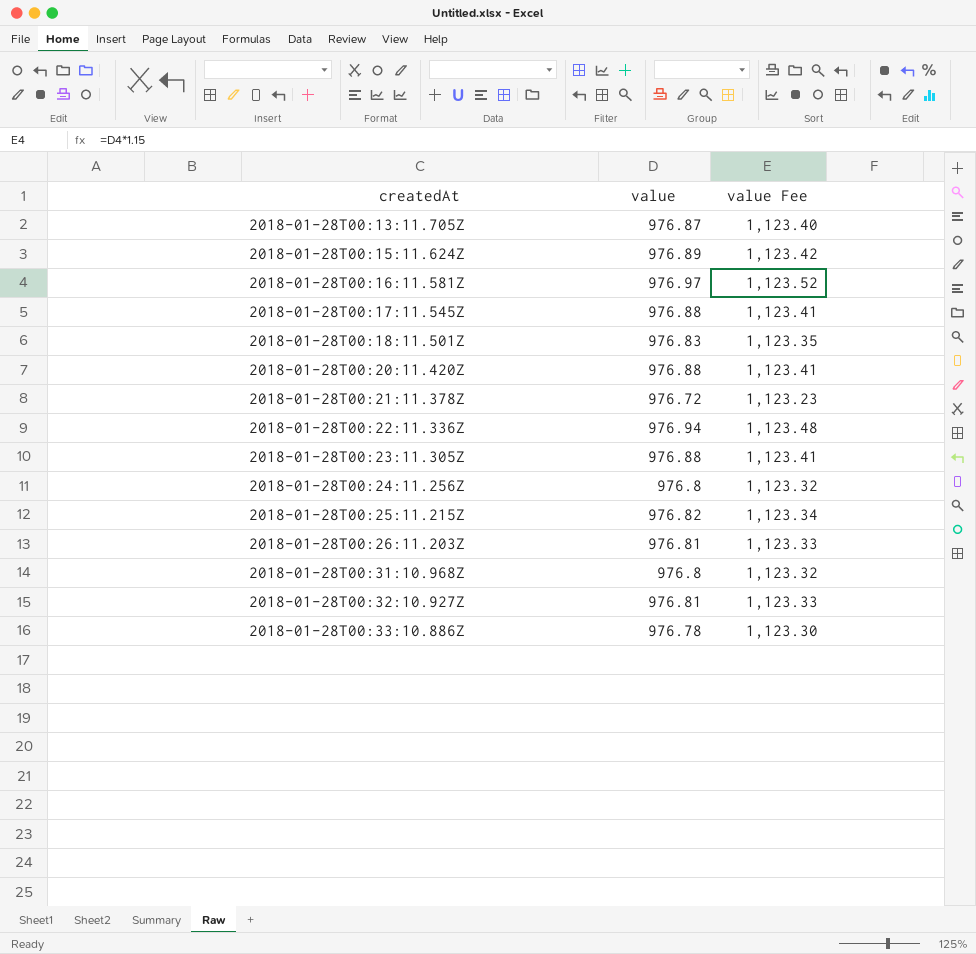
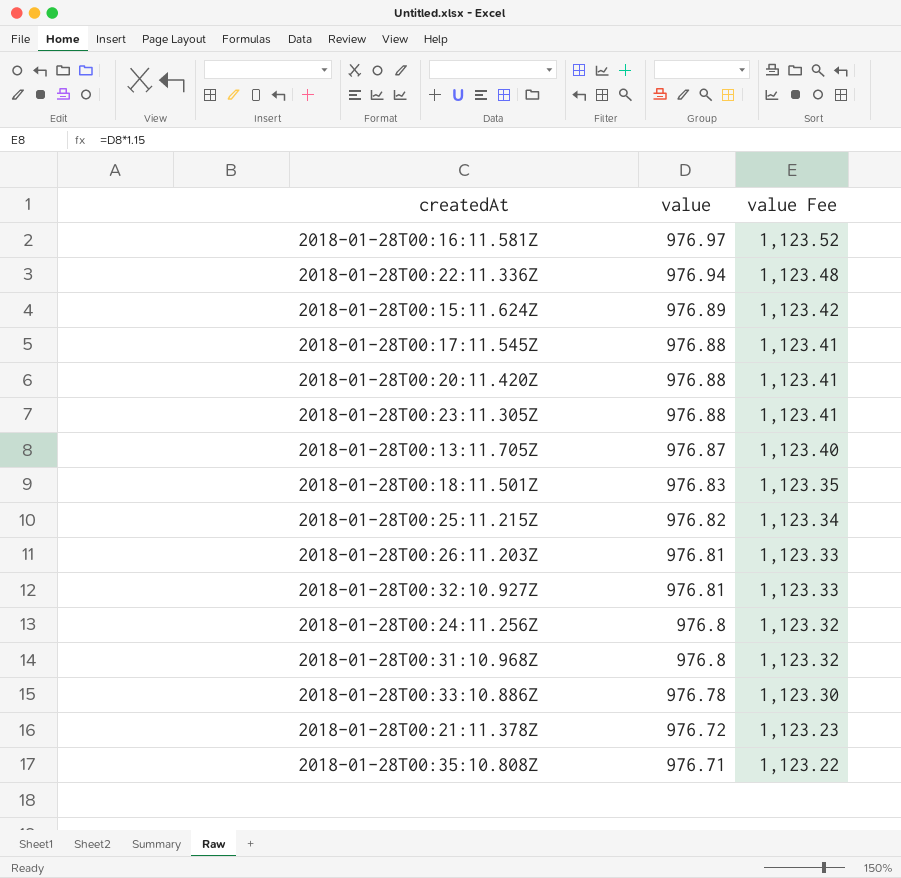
row order: createdAt ascending -> value descending
row 2018-01-28T00:35:10.808Z: none -> 976.71 | 1,123.22

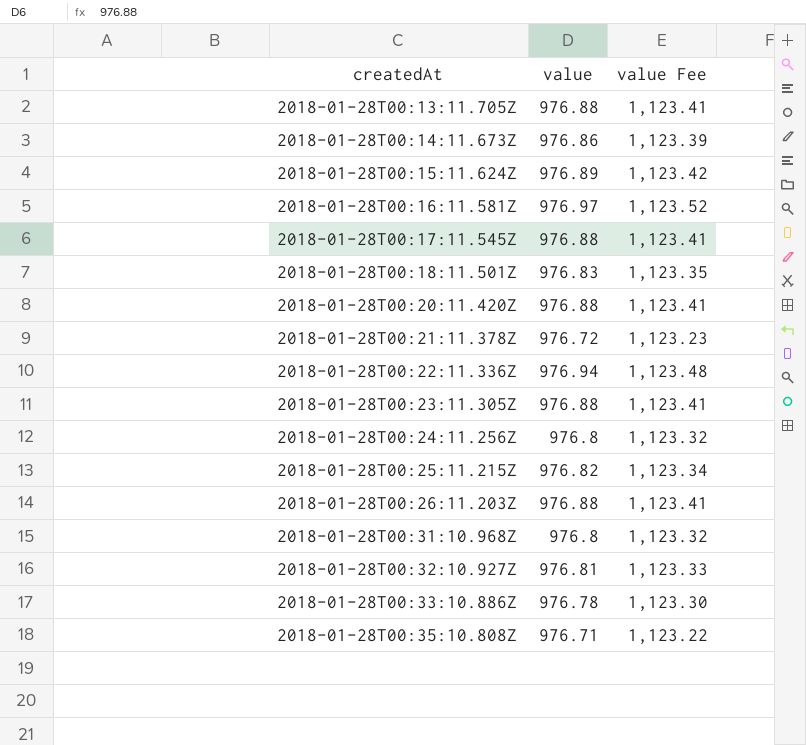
row order: value descending -> createdAt ascending
2018-01-28T00:13:11.705Z | value: 976.87 -> 976.88
2018-01-28T00:13:11.705Z | value Fee: 1,123.40 -> 1,123.41
row 2018-01-28T00:14:11.673Z: none -> 976.86 | 1,123.39
2018-01-28T00:26:11.203Z | value: 976.81 -> 976.88
2018-01-28T00:26:11.203Z | value Fee: 1,123.33 -> 1,123.41

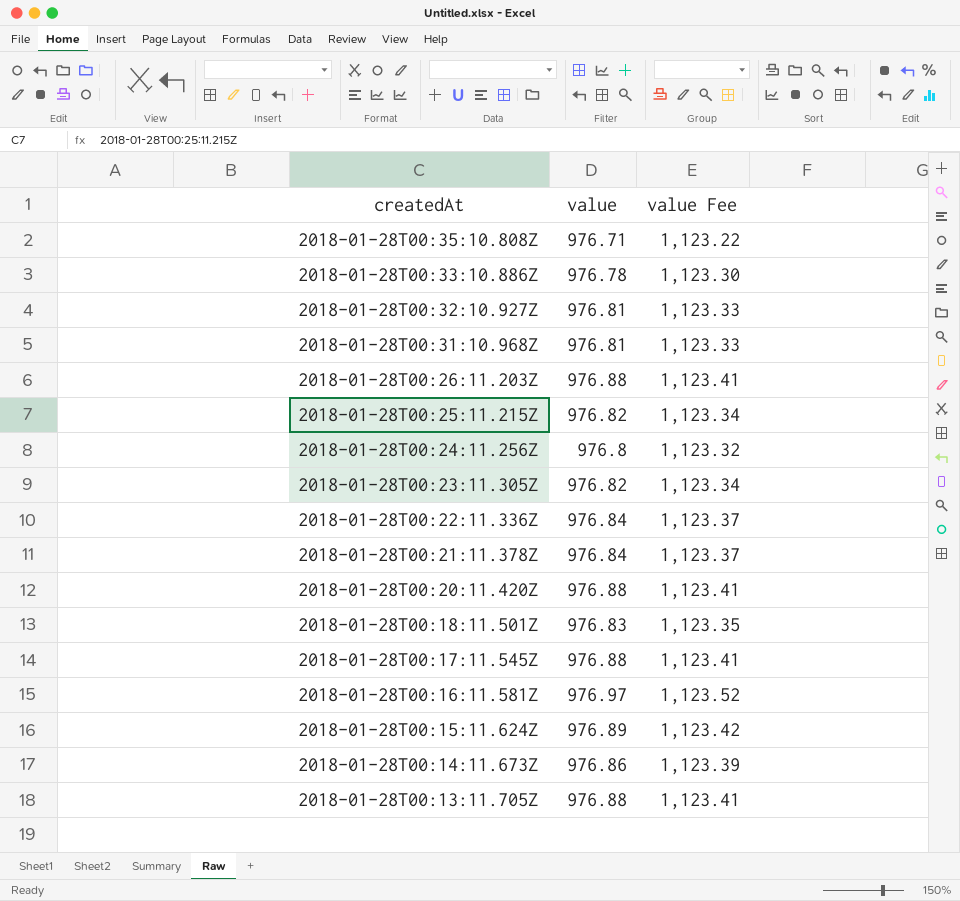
row order: createdAt ascending -> createdAt descending
2018-01-28T00:31:10.968Z | value: 976.8 -> 976.81
2018-01-28T00:31:10.968Z | value Fee: 1,123.32 -> 1,123.33
2018-01-28T00:23:11.305Z | value: 976.88 -> 976.82
2018-01-28T00:23:11.305Z | value Fee: 1,123.41 -> 1,123.34
2018-01-28T00:22:11.336Z | value: 976.94 -> 976.84
2018-01-28T00:22:11.336Z | value Fee: 1,123.48 -> 1,123.37
2018-01-28T00:21:11.378Z | value: 976.72 -> 976.84
2018-01-28T00:21:11.378Z | value Fee: 1,123.23 -> 1,123.37

